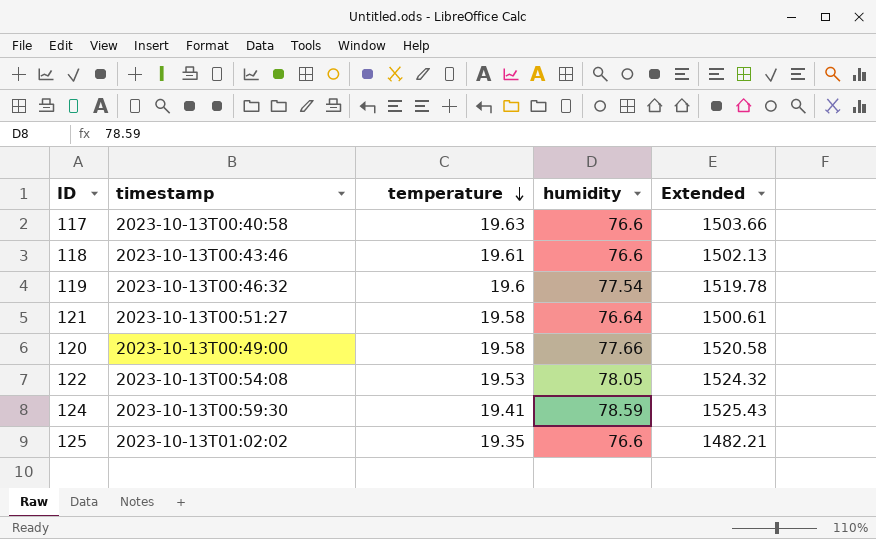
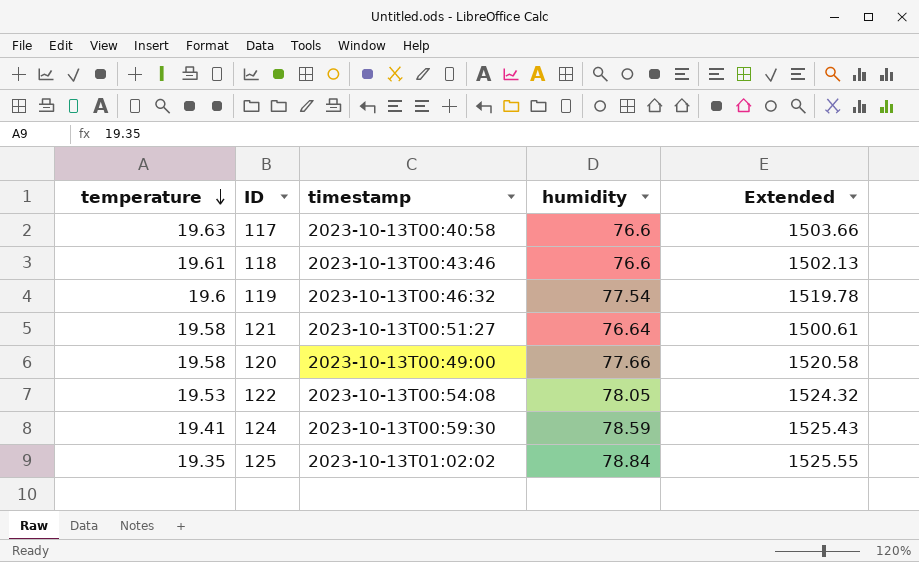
column temperature | position: 3 -> 1
125 | humidity: 76.6 -> 78.84
125 | Extended: 1482.21 -> 1525.55

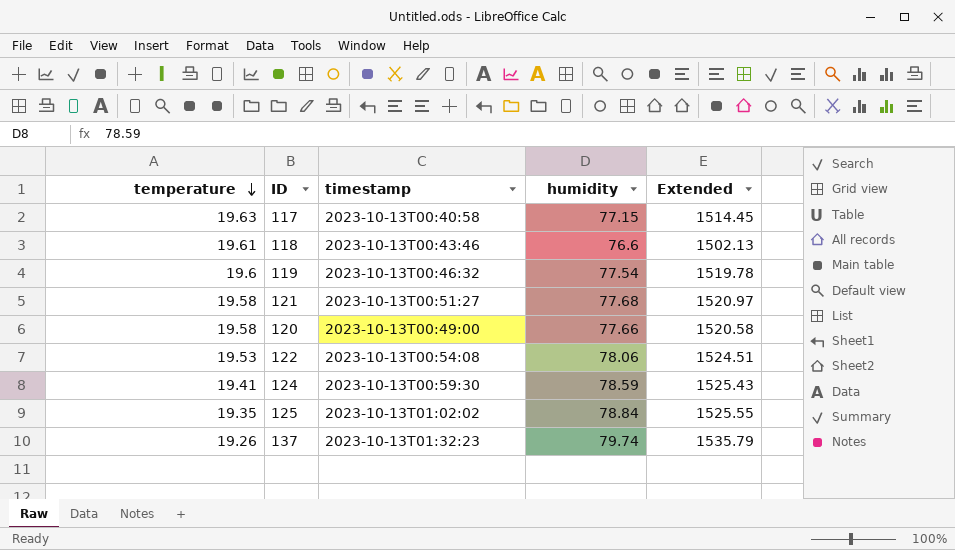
117 | humidity: 76.6 -> 77.15
117 | Extended: 1503.66 -> 1514.45
121 | humidity: 76.64 -> 77.68
121 | Extended: 1500.61 -> 1520.97
122 | humidity: 78.05 -> 78.06
122 | Extended: 1524.32 -> 1524.51
row 137: none -> 19.26 | 2023-10-13T01:32:23 | 79.74 | 1535.79

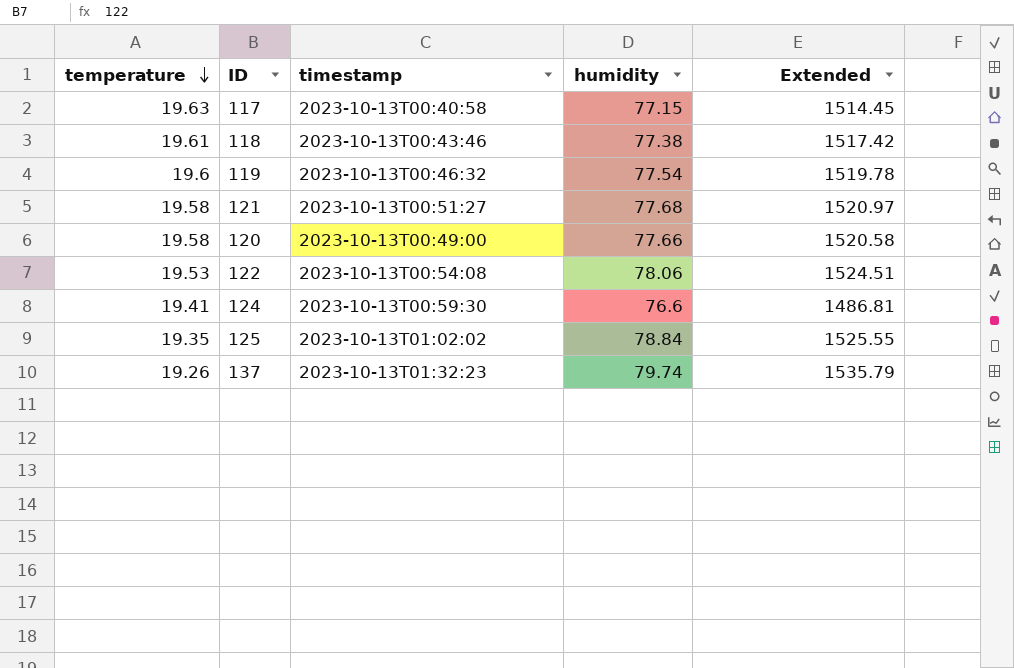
118 | humidity: 76.6 -> 77.38
118 | Extended: 1502.13 -> 1517.42
124 | humidity: 78.59 -> 76.6
124 | Extended: 1525.43 -> 1486.81

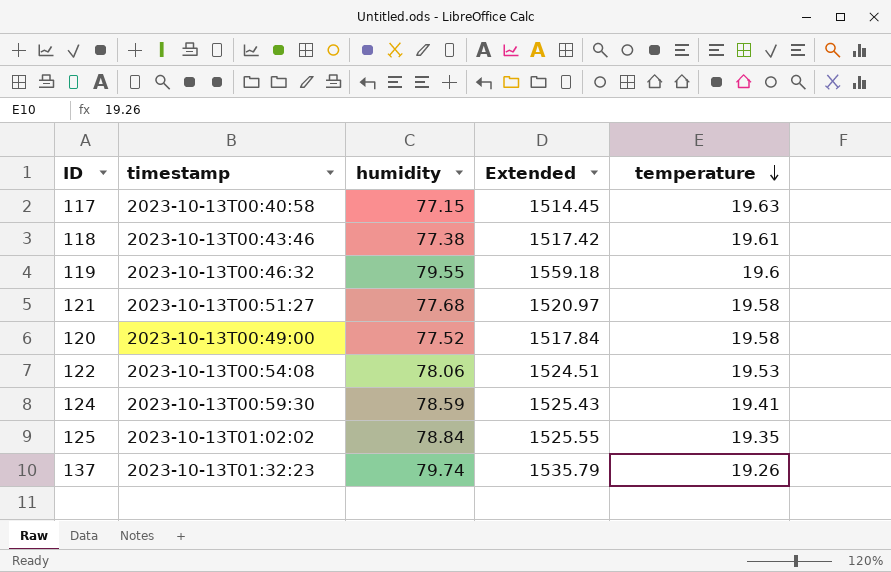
column temperature | position: 1 -> 5
119 | humidity: 77.54 -> 79.55
119 | Extended: 1519.78 -> 1559.18
120 | humidity: 77.66 -> 77.52
120 | Extended: 1520.58 -> 1517.84
124 | humidity: 76.6 -> 78.59
124 | Extended: 1486.81 -> 1525.43

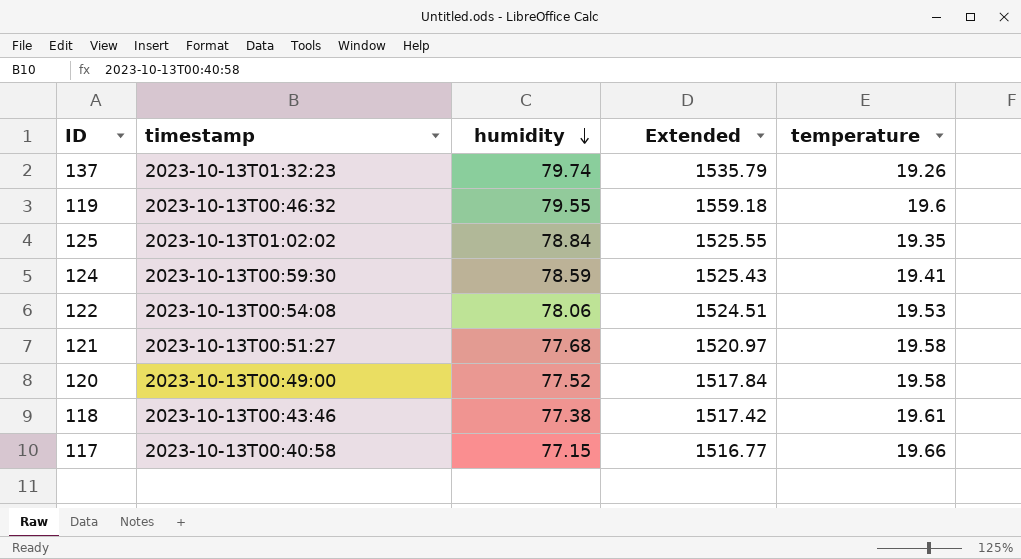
row order: temperature descending -> humidity descending
117 | Extended: 1514.45 -> 1516.77
117 | temperature: 19.63 -> 19.66

